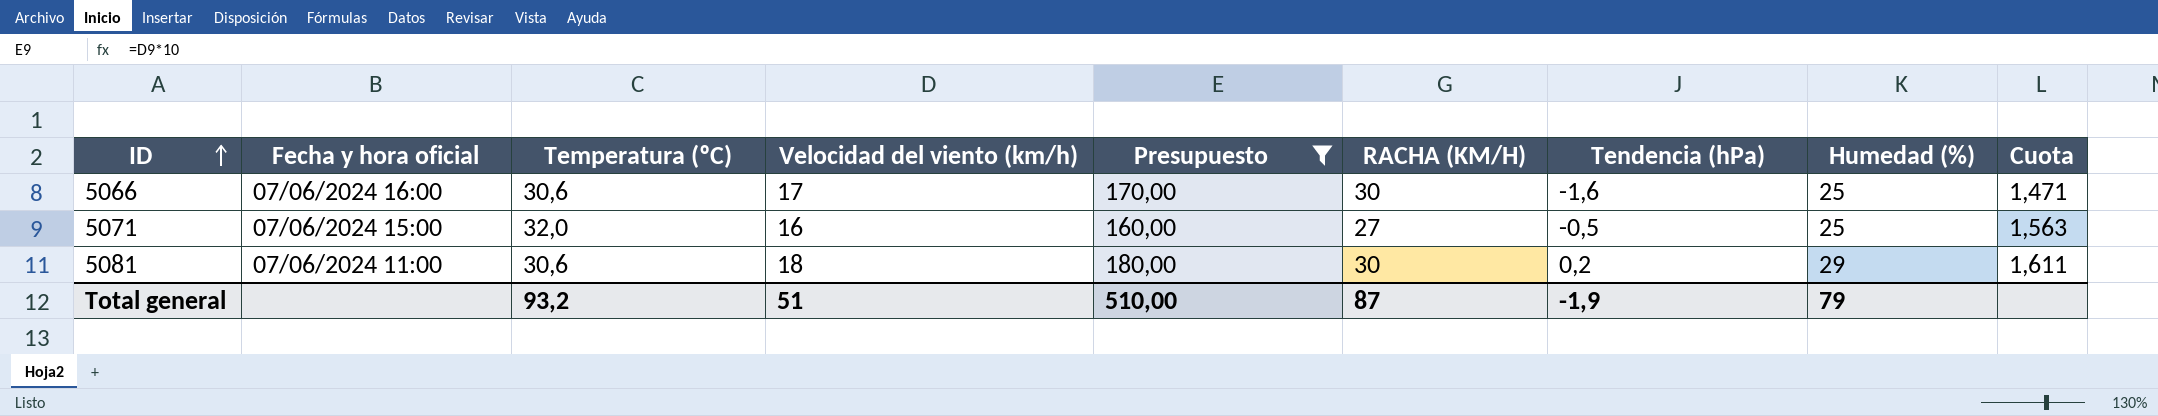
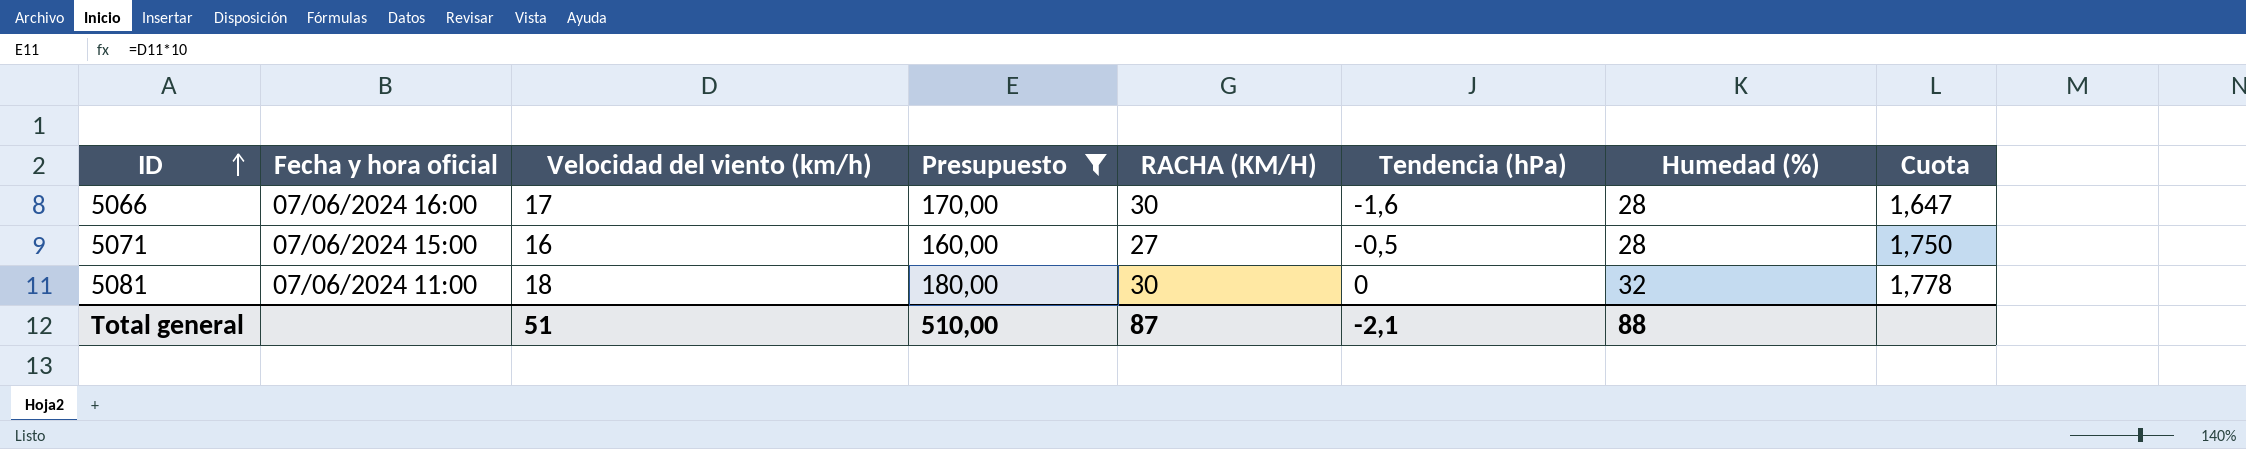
column Temperatura (ºC) | position: 3 -> none
5066 | Humedad (%): 25 -> 28
5066 | Cuota: 1,471 -> 1,647
5071 | Humedad (%): 25 -> 28
5071 | Cuota: 1,563 -> 1,750
5081 | Tendencia (hPa): 0,2 -> 0
5081 | Humedad (%): 29 -> 32
5081 | Cuota: 1,611 -> 1,778
Total general | Tendencia (hPa): -1,9 -> -2,1
Total general | Humedad (%): 79 -> 88

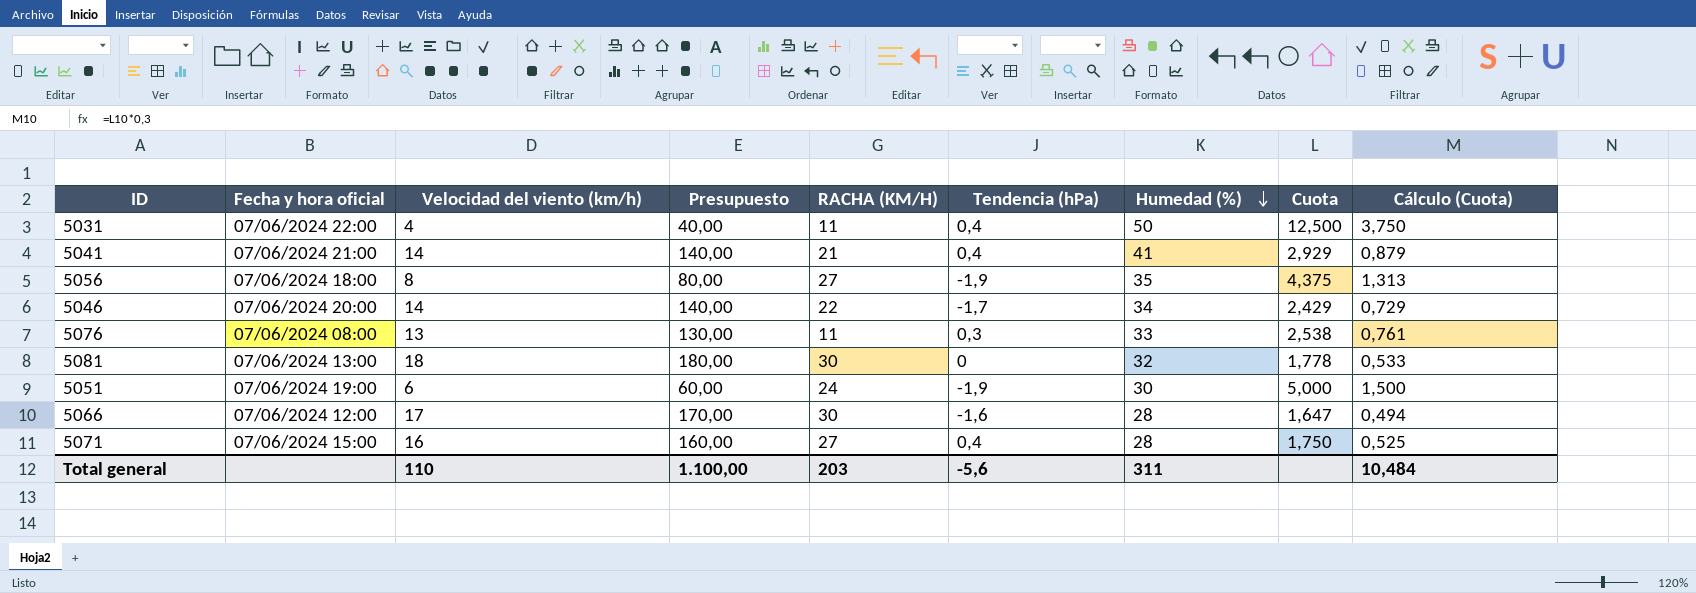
filter: Presupuesto >= 160,00 -> none
row order: ID ascending -> Humedad (%) descending
column Cálculo (Cuota) | formula: none -> [Cuota] * 0,3
5081 | Fecha y hora oficial: 07/06/2024 11:00 -> 07/06/2024 13:00
5066 | Fecha y hora oficial: 07/06/2024 16:00 -> 07/06/2024 12:00
5071 | Tendencia (hPa): -0,5 -> 0,4
Total general | Velocidad del viento (km/h): 51 -> 110
Total general | Presupuesto: 510,00 -> 1.100,00
Total general | RACHA (KM/H): 87 -> 203
Total general | Tendencia (hPa): -2,1 -> -5,6
Total general | Humedad (%): 88 -> 311

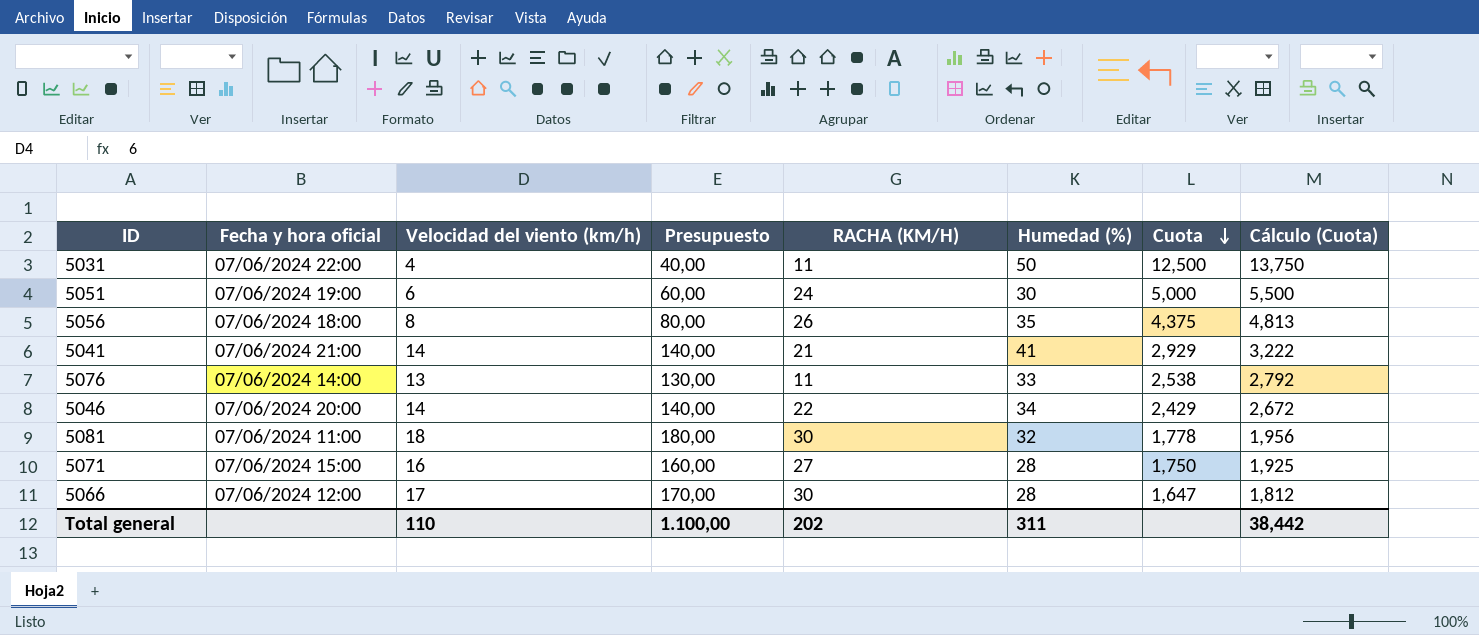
row order: Humedad (%) descending -> Cuota descending
column Tendencia (hPa) | position: 6 -> none
column Cálculo (Cuota) | formula: [Cuota] * 0,3 -> [Cuota] * 1,1
5056 | RACHA (KM/H): 27 -> 26
5076 | Fecha y hora oficial: 07/06/2024 08:00 -> 07/06/2024 14:00
5081 | Fecha y hora oficial: 07/06/2024 13:00 -> 07/06/2024 11:00
Total general | RACHA (KM/H): 203 -> 202
Total general | Cálculo (Cuota): 10,484 -> 38,442

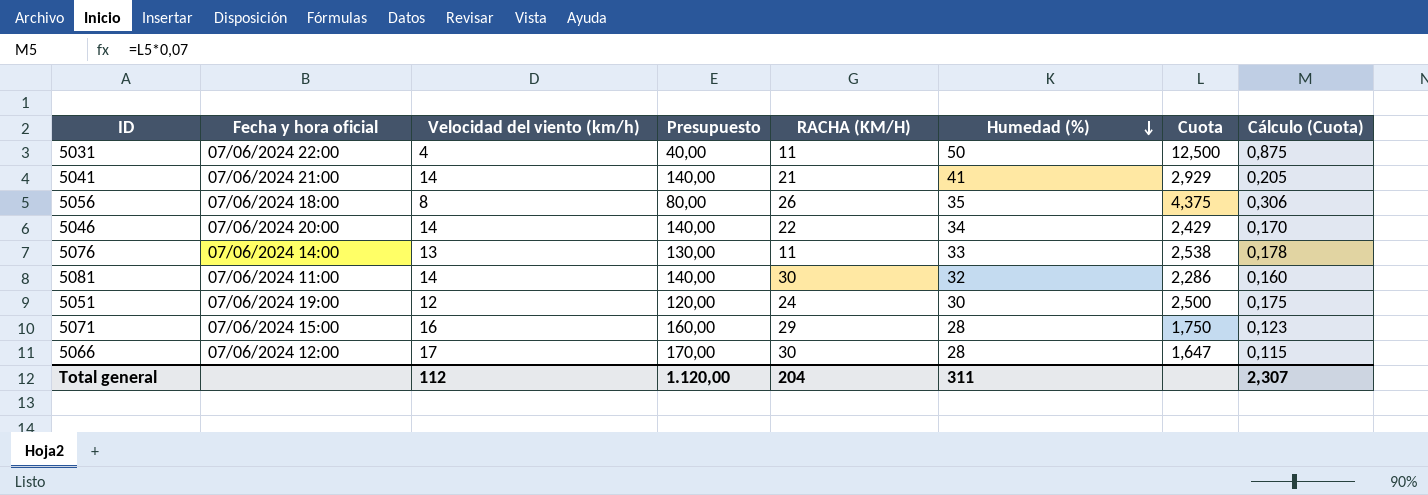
row order: Cuota descending -> Humedad (%) descending
column Cálculo (Cuota) | formula: [Cuota] * 1,1 -> [Cuota] * 0,07
5081 | Velocidad del viento (km/h): 18 -> 14
5081 | Presupuesto: 180,00 -> 140,00
5081 | Cuota: 1,778 -> 2,286
5051 | Velocidad del viento (km/h): 6 -> 12
5051 | Presupuesto: 60,00 -> 120,00
5051 | Cuota: 5,000 -> 2,500
5071 | RACHA (KM/H): 27 -> 29
Total general | Velocidad del viento (km/h): 110 -> 112
Total general | Presupuesto: 1.100,00 -> 1.120,00
Total general | RACHA (KM/H): 202 -> 204
Total general | Cálculo (Cuota): 38,442 -> 2,307

